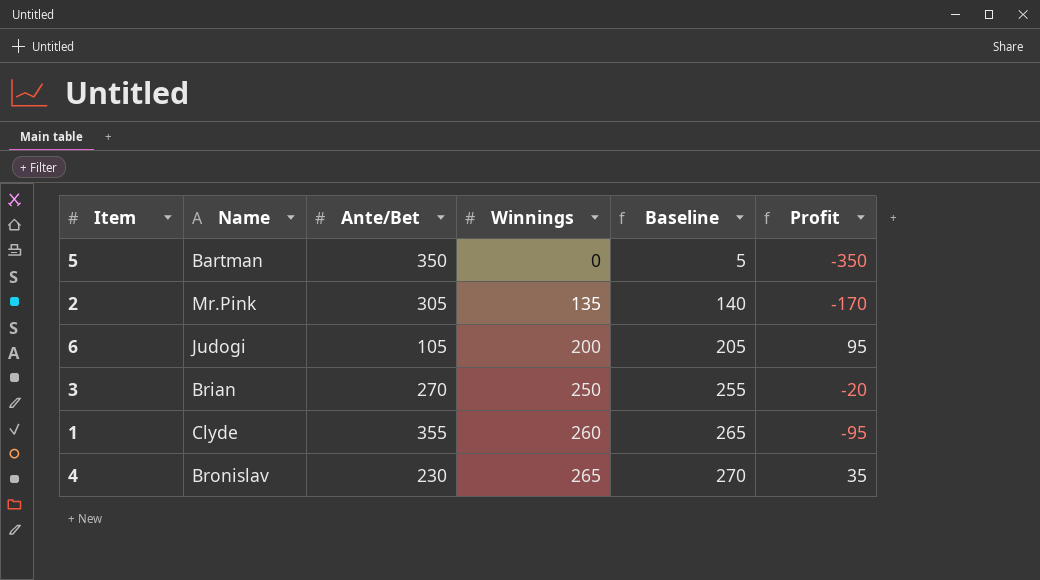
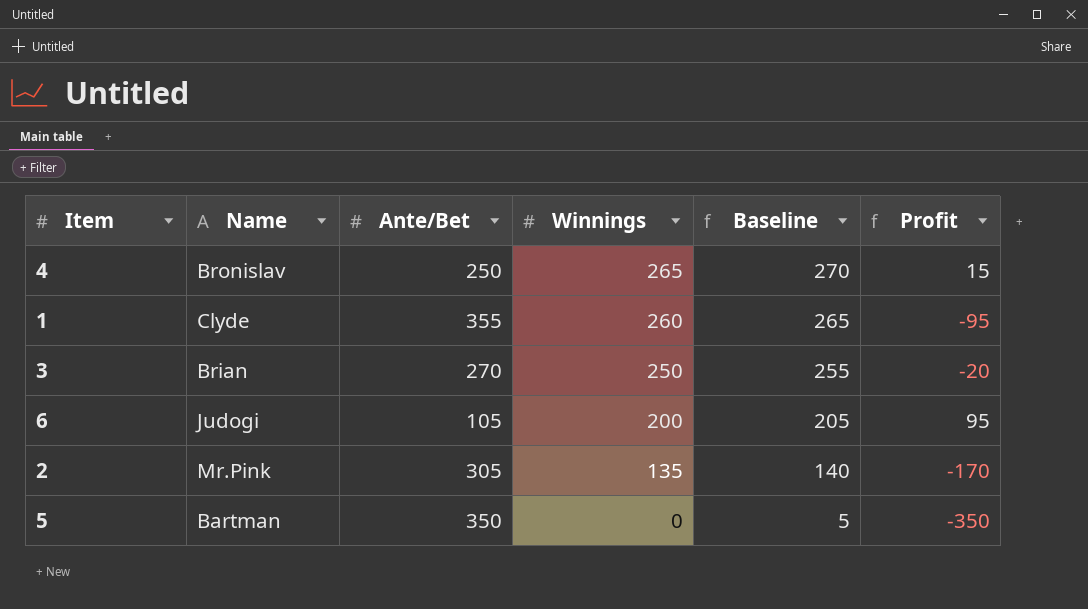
row order: Winnings ascending -> Winnings descending
4 | Ante/Bet: 230 -> 250
4 | Profit: 35 -> 15

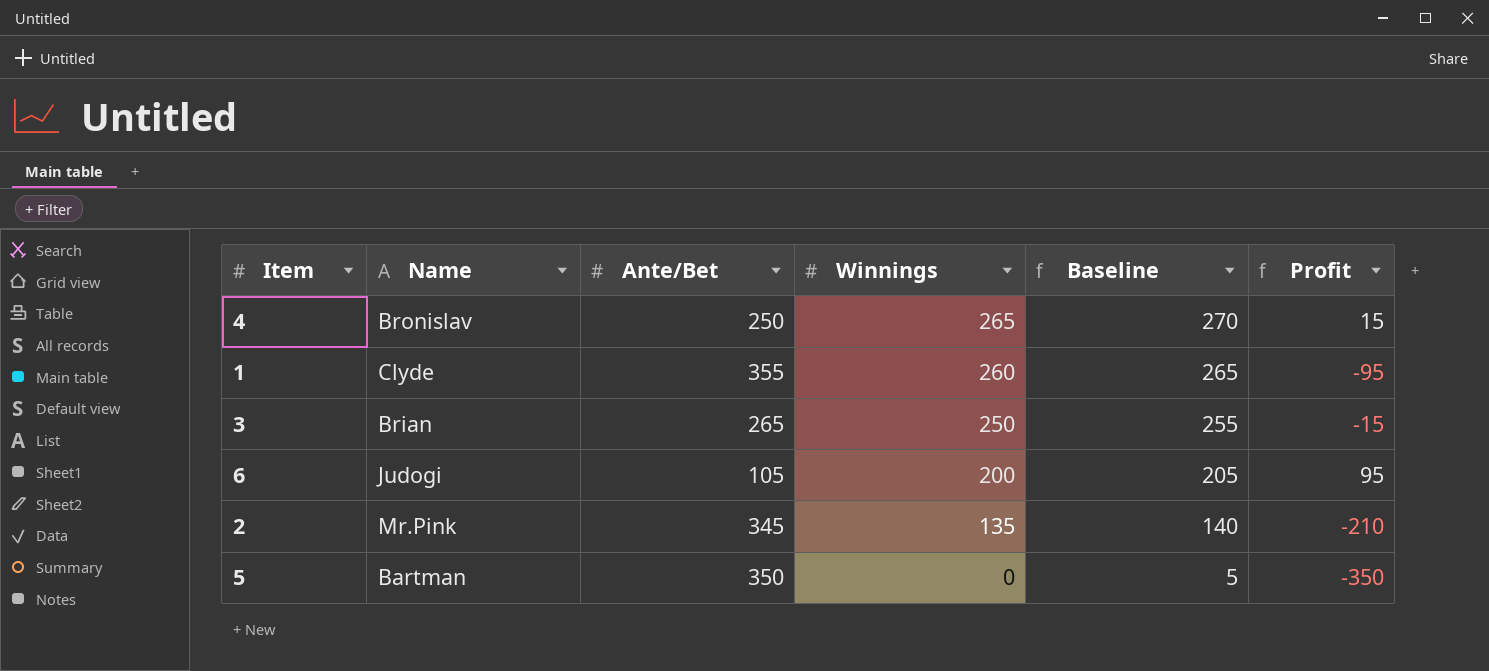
3 | Ante/Bet: 270 -> 265
3 | Profit: -20 -> -15
2 | Ante/Bet: 305 -> 345
2 | Profit: -170 -> -210

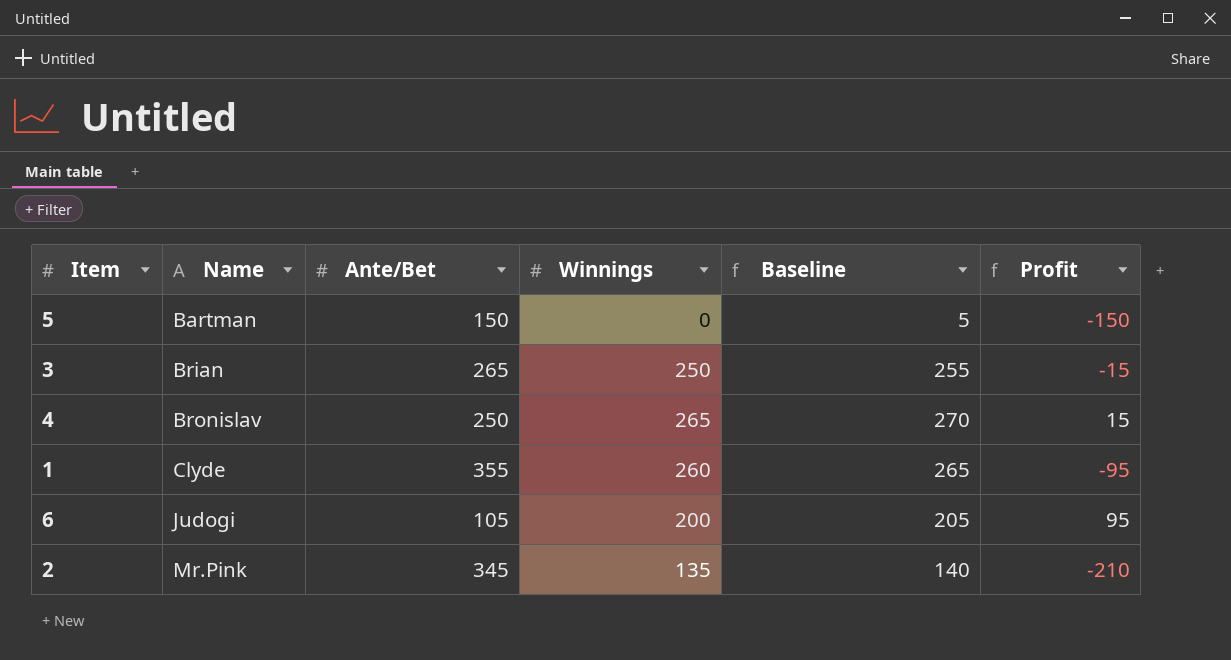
row order: Winnings descending -> Name ascending
5 | Ante/Bet: 350 -> 150
5 | Profit: -350 -> -150

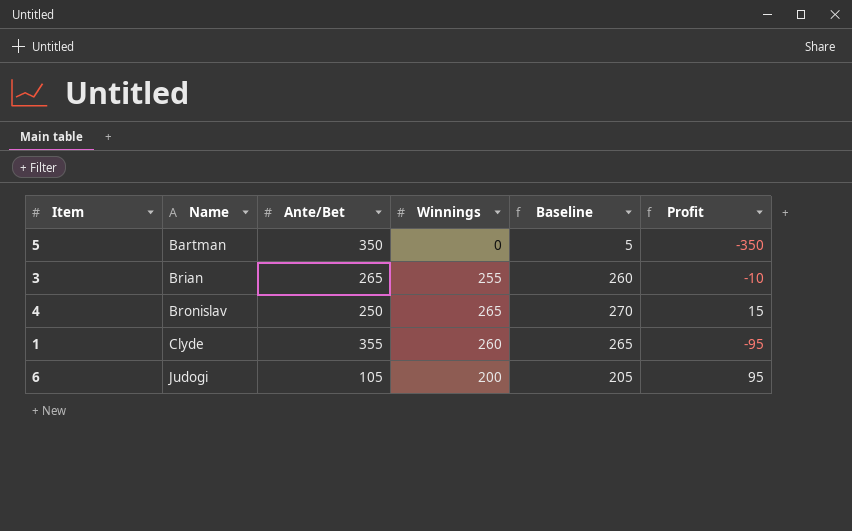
row 2: Mr.Pink | 345 | 135 | 140 | -210 -> none
5 | Ante/Bet: 150 -> 350
5 | Profit: -150 -> -350
3 | Winnings: 250 -> 255
3 | Baseline: 255 -> 260
3 | Profit: -15 -> -10

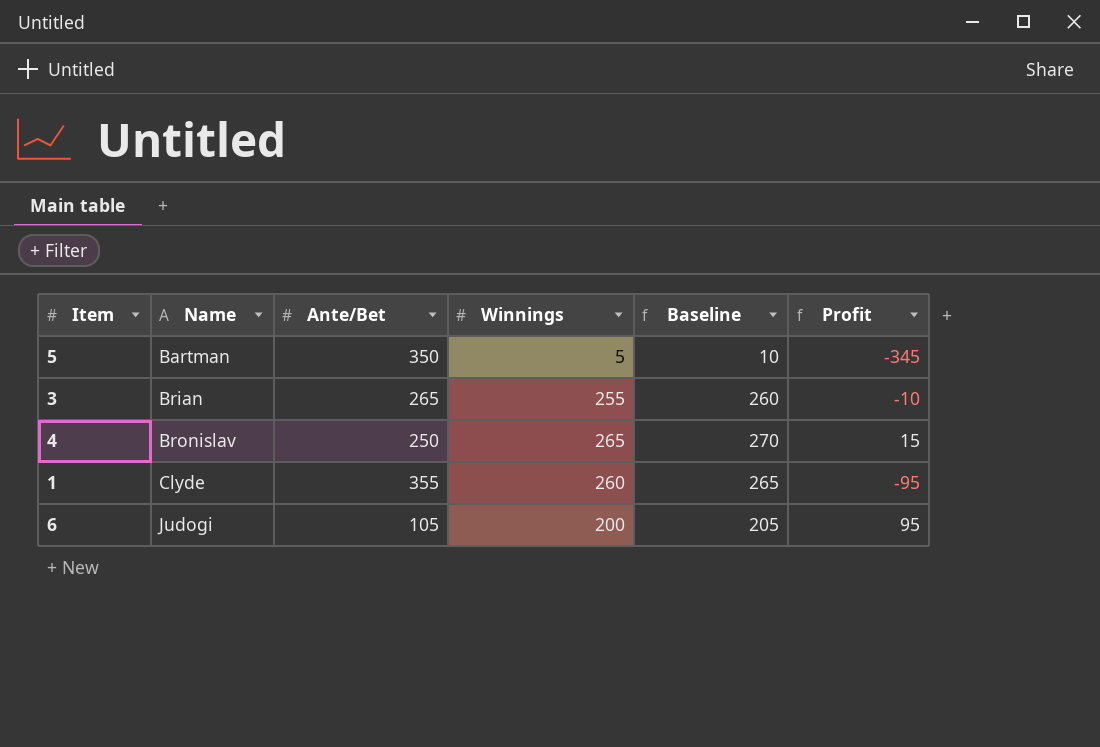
5 | Winnings: 0 -> 5
5 | Baseline: 5 -> 10
5 | Profit: -350 -> -345

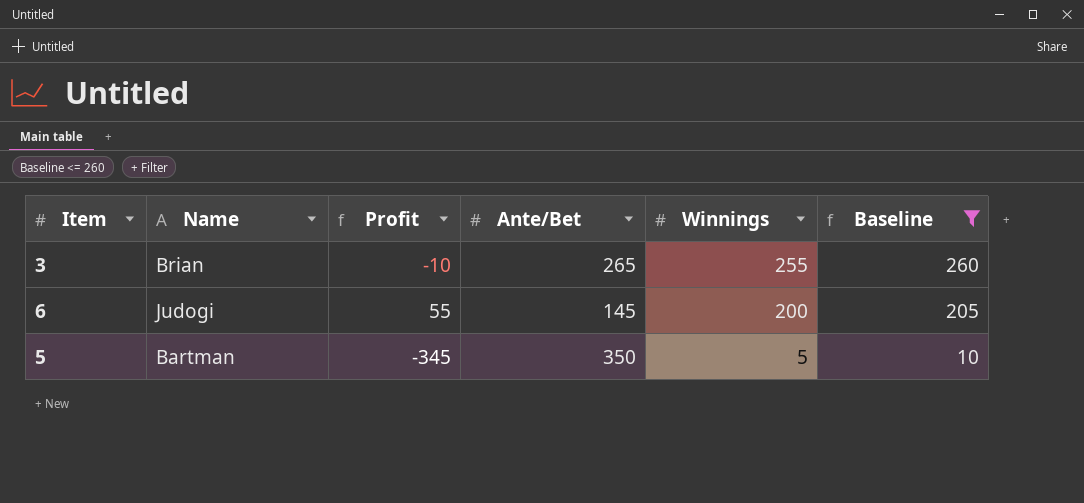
filter: none -> Baseline <= 260
row order: Name ascending -> Winnings descending
column Profit | position: 6 -> 3
6 | Profit: 95 -> 55
6 | Ante/Bet: 105 -> 145

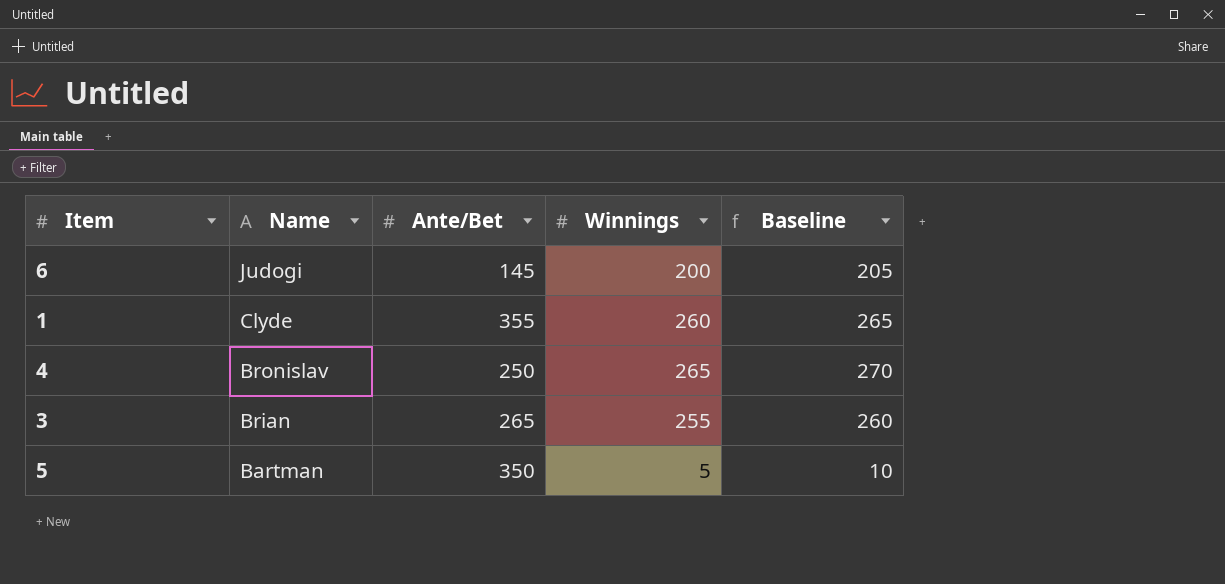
filter: Baseline <= 260 -> none
row order: Winnings descending -> Name descending
column Profit | formula: [Winnings] - [Ante/Bet] -> none

